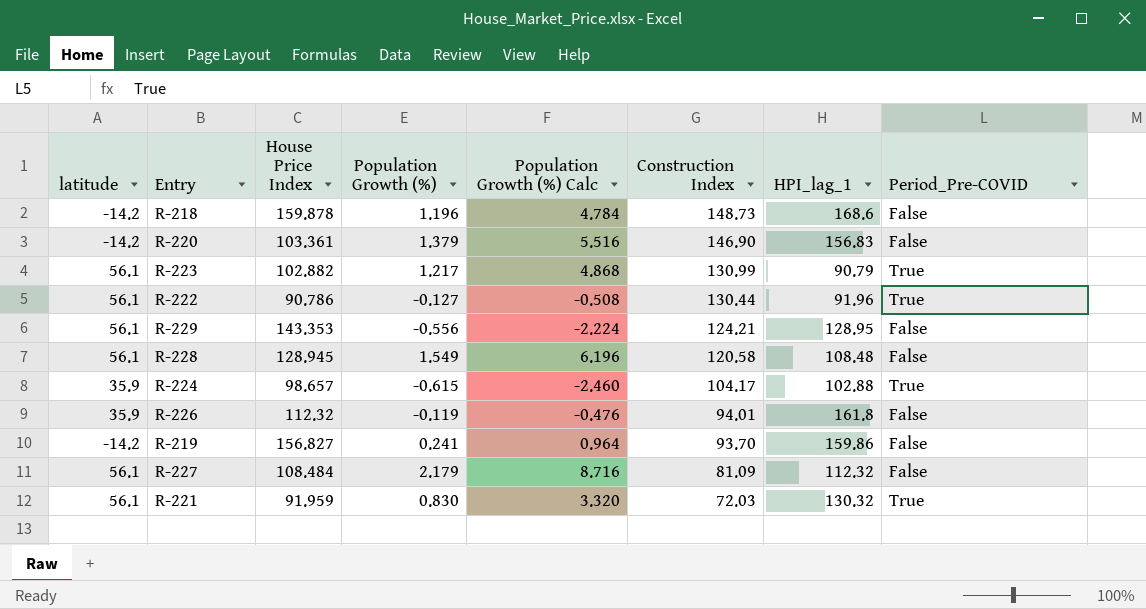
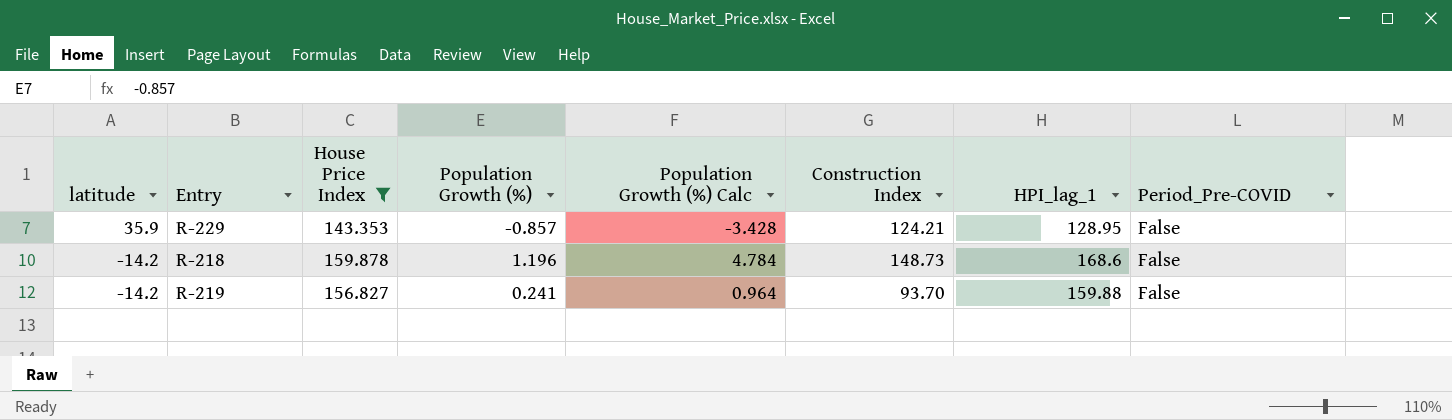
filter: none -> House Price Index >= 143.353
row order: Construction Index descending -> latitude descending
R-229 | latitude: 56.1 -> 35.9
R-229 | Population Growth (%): -0.556 -> -0.857
R-229 | Population Growth (%) Calc: -2.224 -> -3.428
R-219 | HPI_lag_1: 159.86 -> 159.88

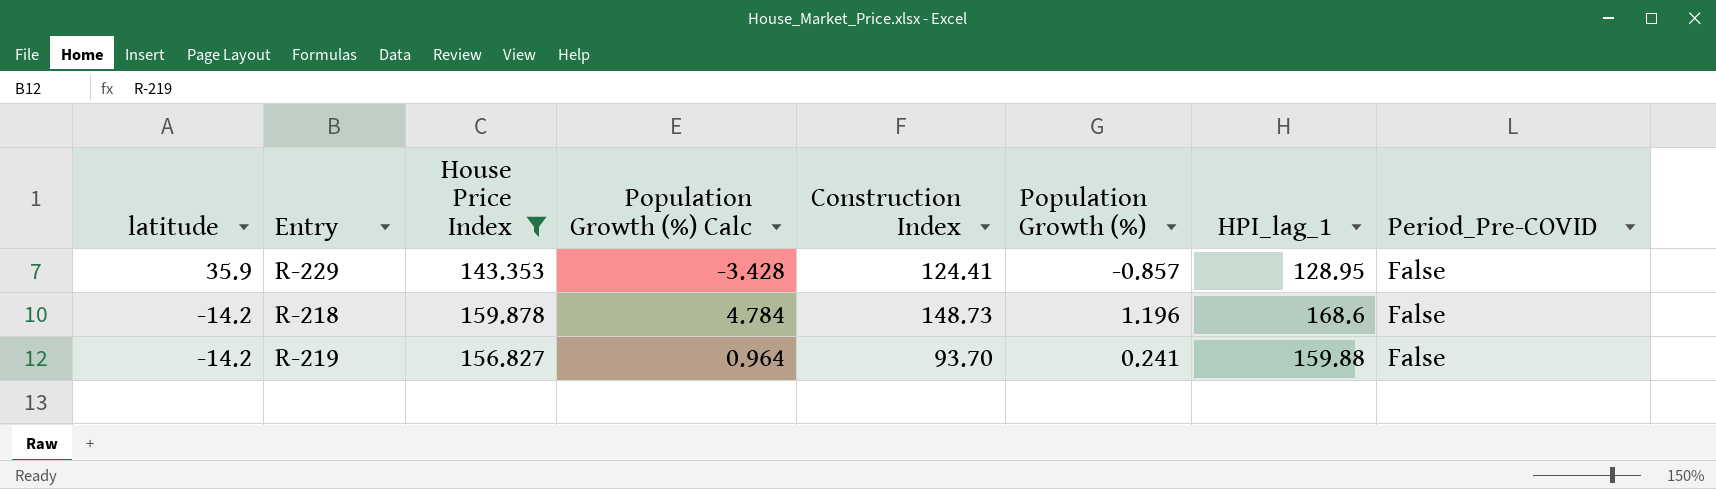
column Population Growth (%) | position: 4 -> 6
R-229 | Construction Index: 124.21 -> 124.41

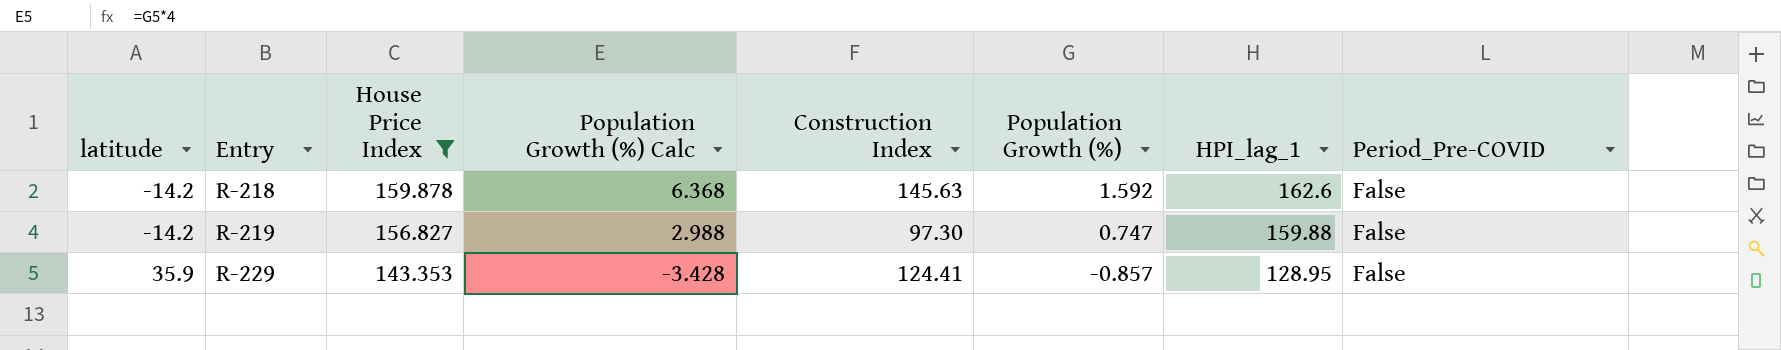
row order: latitude descending -> latitude ascending
R-218 | Population Growth (%) Calc: 4.784 -> 6.368
R-218 | Construction Index: 148.73 -> 145.63
R-218 | Population Growth (%): 1.196 -> 1.592
R-218 | HPI_lag_1: 168.6 -> 162.6
R-219 | Population Growth (%) Calc: 0.964 -> 2.988
R-219 | Construction Index: 93.70 -> 97.30
R-219 | Population Growth (%): 0.241 -> 0.747

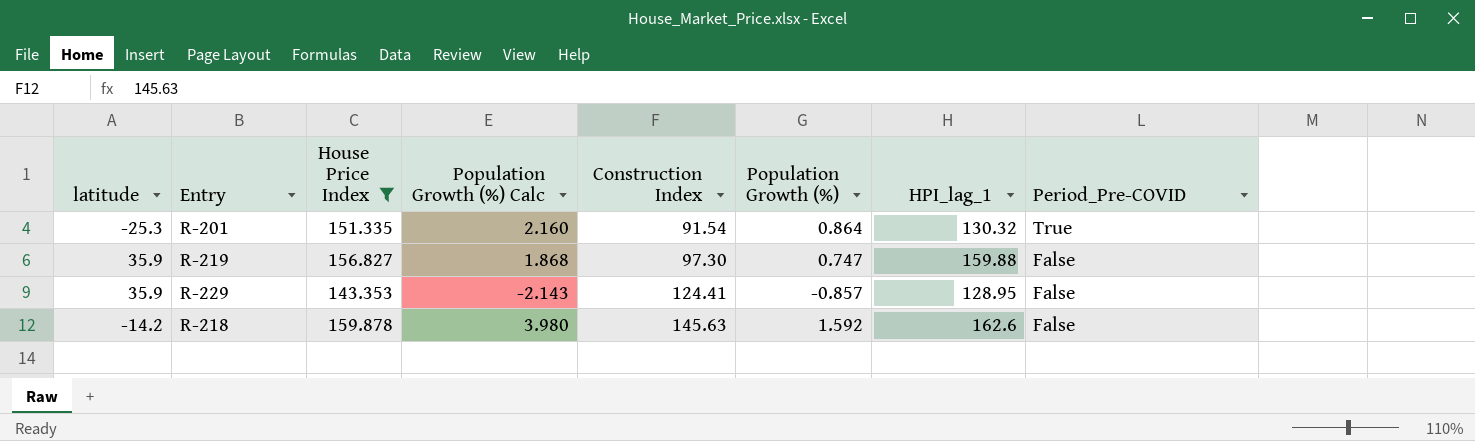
row order: latitude ascending -> Construction Index ascending
column Population Growth (%) Calc | formula: [Population Growth (%)] * 4 -> [Population Growth (%)] * 2.5
row R-201: none -> -25.3 | 151.335 | 2.160 | 91.54 | 0.864 | 130.32 | True
R-219 | latitude: -14.2 -> 35.9

